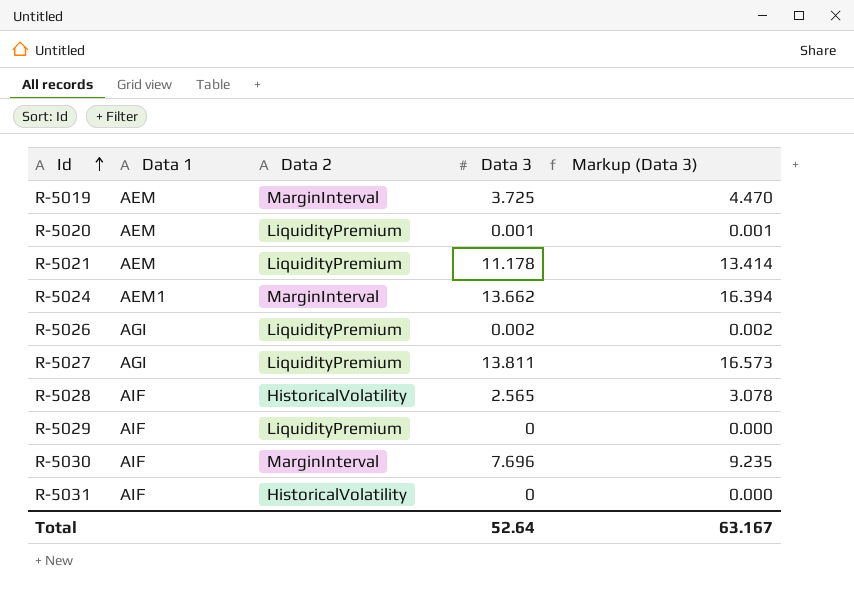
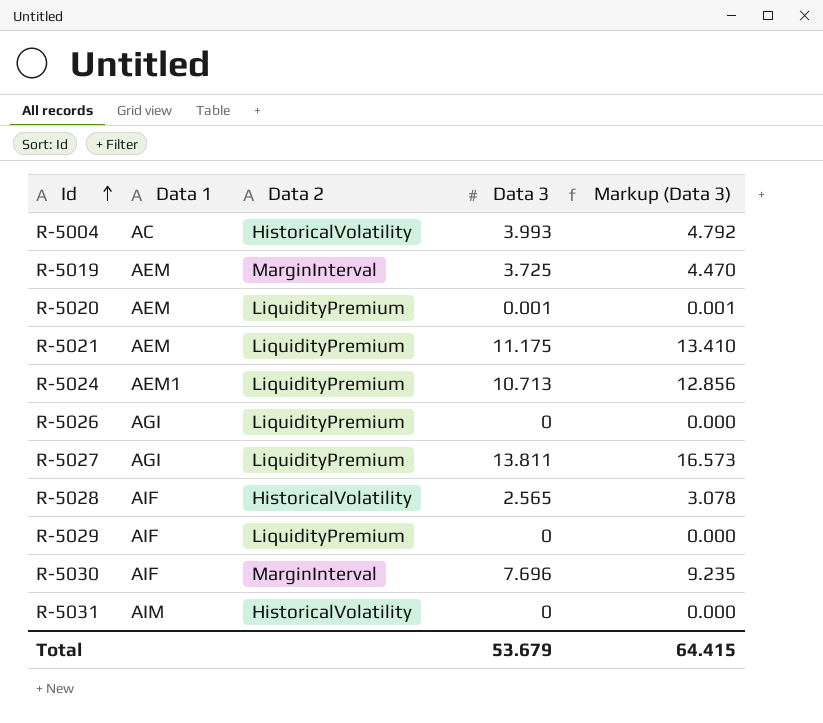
row R-5004: none -> AC | HistoricalVolatility | 3.993 | 4.792
R-5021 | Data 3: 11.178 -> 11.175
R-5021 | Markup (Data 3): 13.414 -> 13.410
R-5024 | Data 2: MarginInterval -> LiquidityPremium
R-5024 | Data 3: 13.662 -> 10.713
R-5024 | Markup (Data 3): 16.394 -> 12.856
R-5026 | Data 3: 0.002 -> 0
R-5026 | Markup (Data 3): 0.002 -> 0.000
R-5031 | Data 1: AIF -> AIM
Total | Data 3: 52.64 -> 53.679
Total | Markup (Data 3): 63.167 -> 64.415

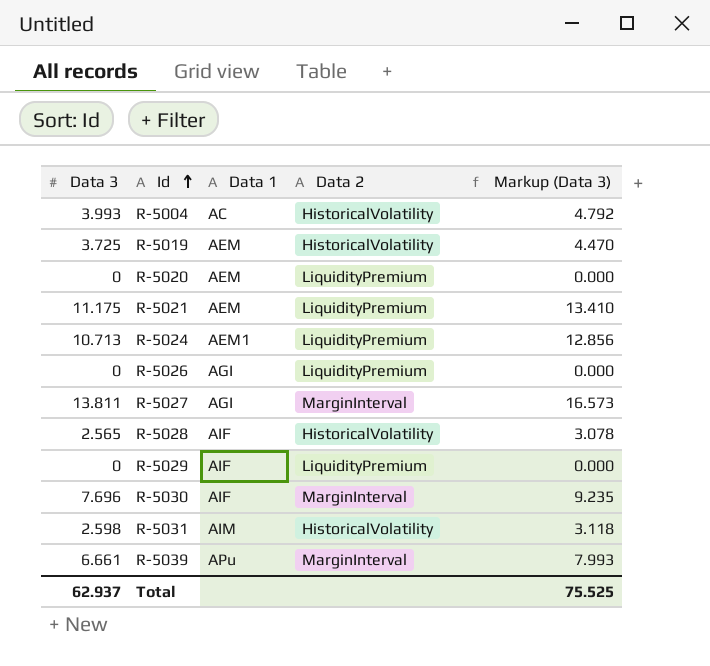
column Data 3 | position: 4 -> 1
R-5019 | Data 2: MarginInterval -> HistoricalVolatility
R-5020 | Data 3: 0.001 -> 0
R-5020 | Markup (Data 3): 0.001 -> 0.000
R-5027 | Data 2: LiquidityPremium -> MarginInterval
R-5031 | Data 3: 0 -> 2.598
R-5031 | Markup (Data 3): 0.000 -> 3.118
row R-5039: none -> 6.661 | APu | MarginInterval | 7.993
Total | Data 3: 53.679 -> 62.937
Total | Markup (Data 3): 64.415 -> 75.525

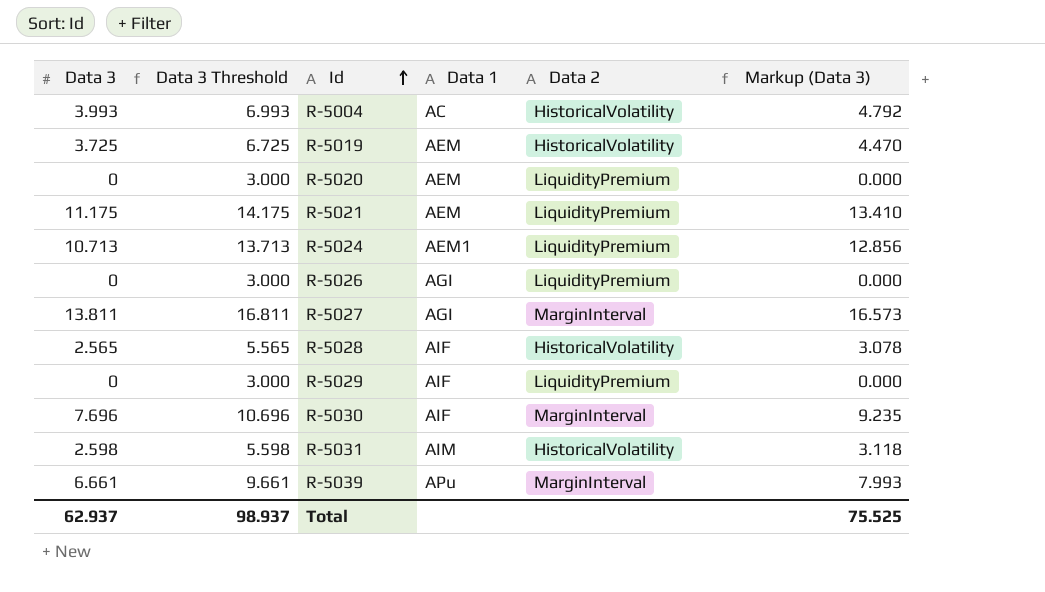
column Data 3 Threshold | formula: none -> [Data 3] + 3

